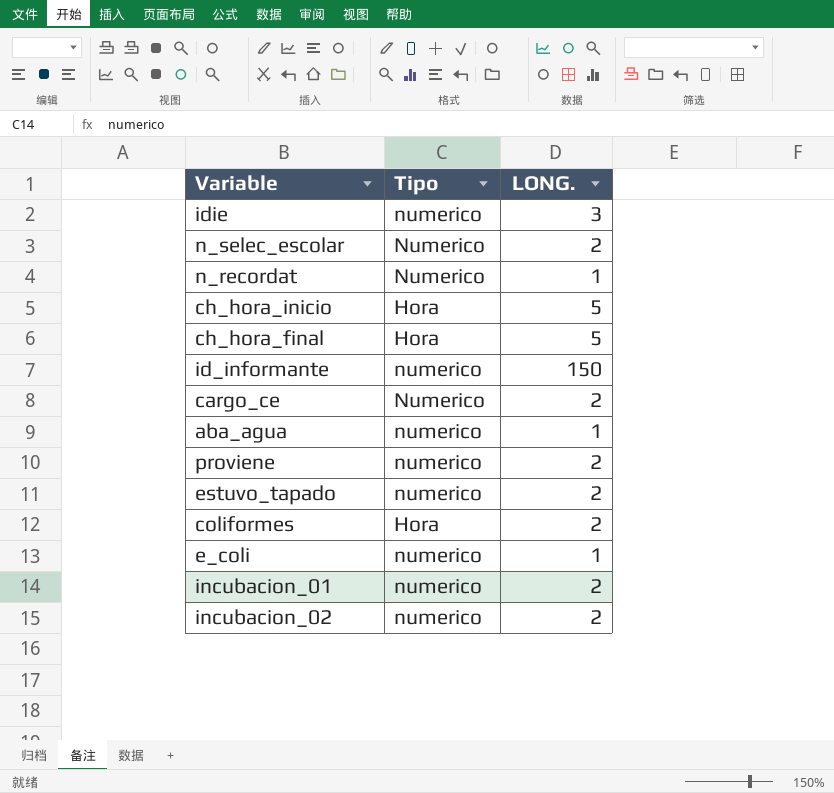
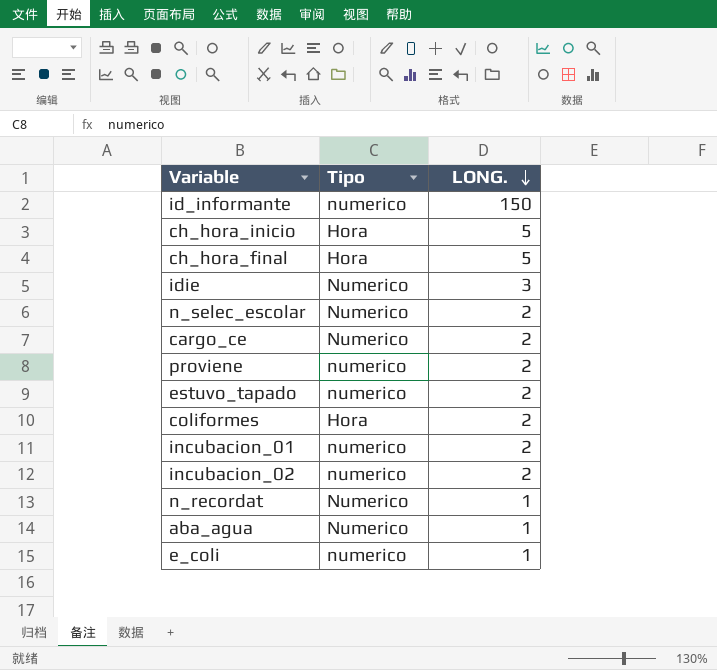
row order: none -> LONG. descending
idie | Tipo: numerico -> Numerico
aba_agua | Tipo: numerico -> Numerico

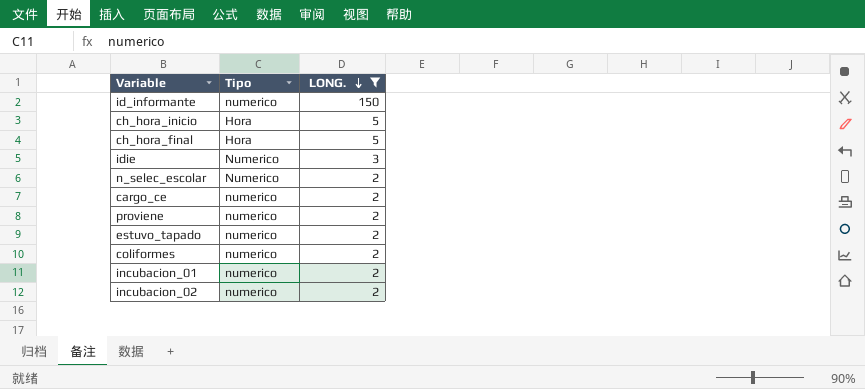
filter: none -> LONG. != 1
cargo_ce | Tipo: Numerico -> numerico
coliformes | Tipo: Hora -> numerico

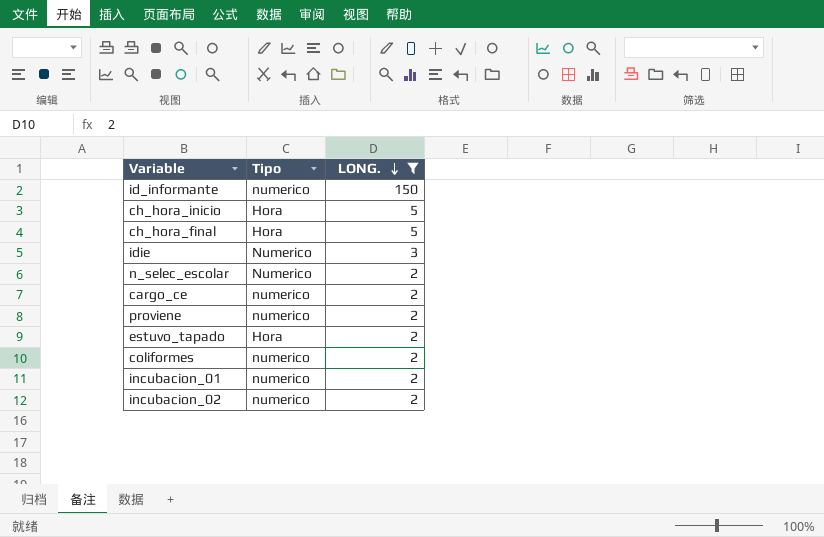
estuvo_tapado | Tipo: numerico -> Hora

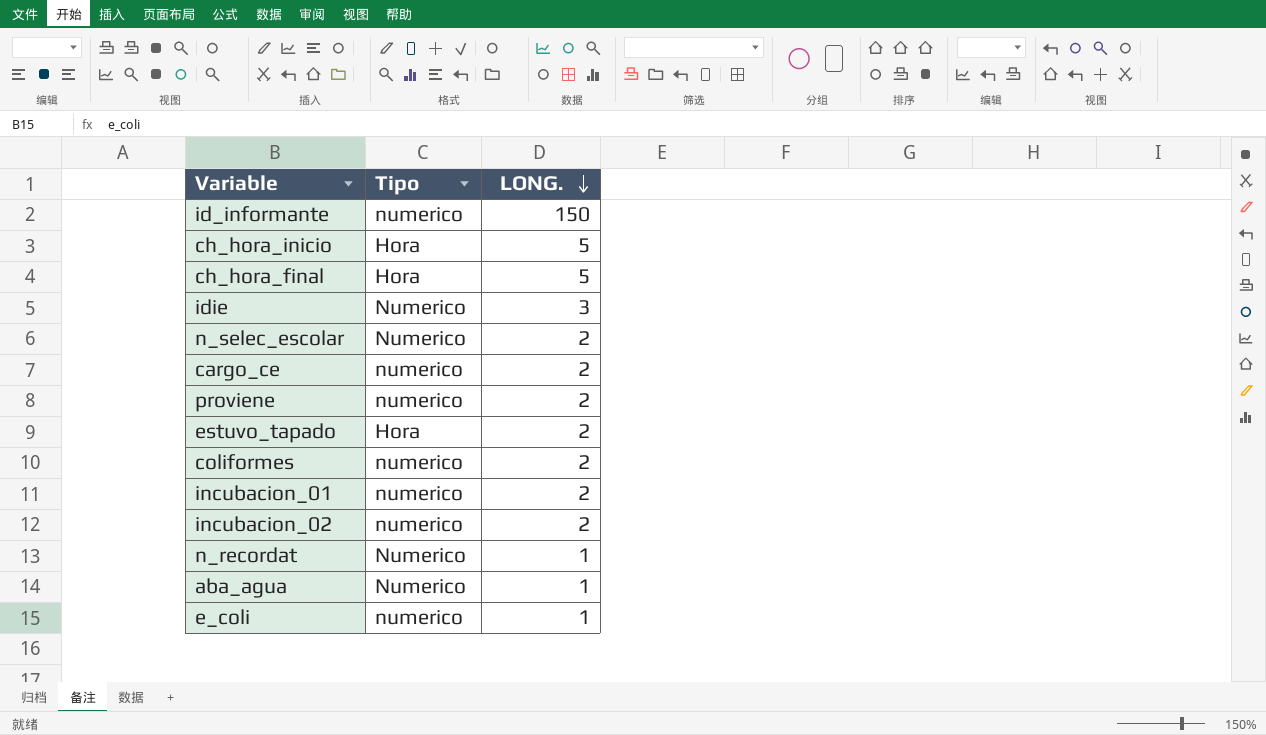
filter: LONG. != 1 -> none

